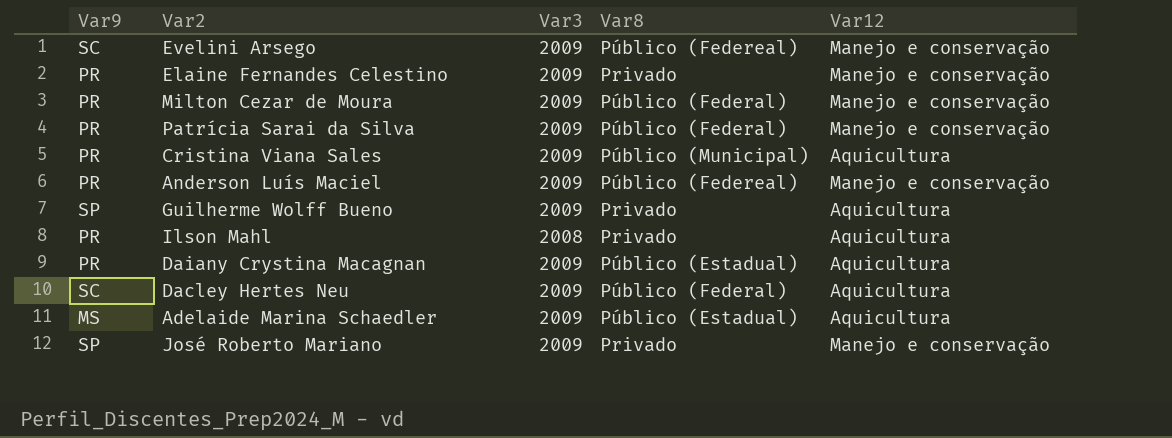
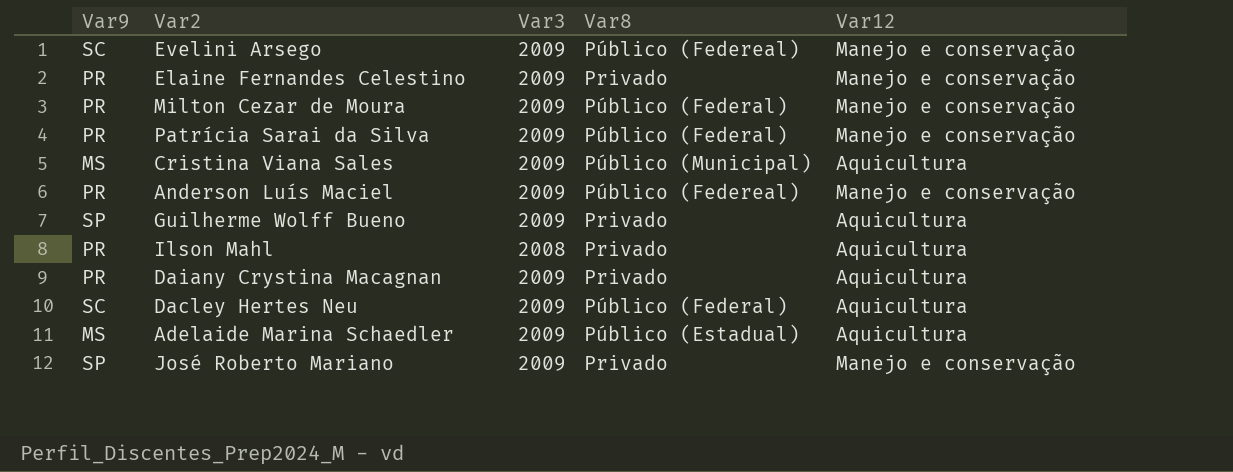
Cristina Viana Sales | Var9: PR -> MS
Daiany Crystina Macagnan | Var8: Público (Estadual) -> Privado

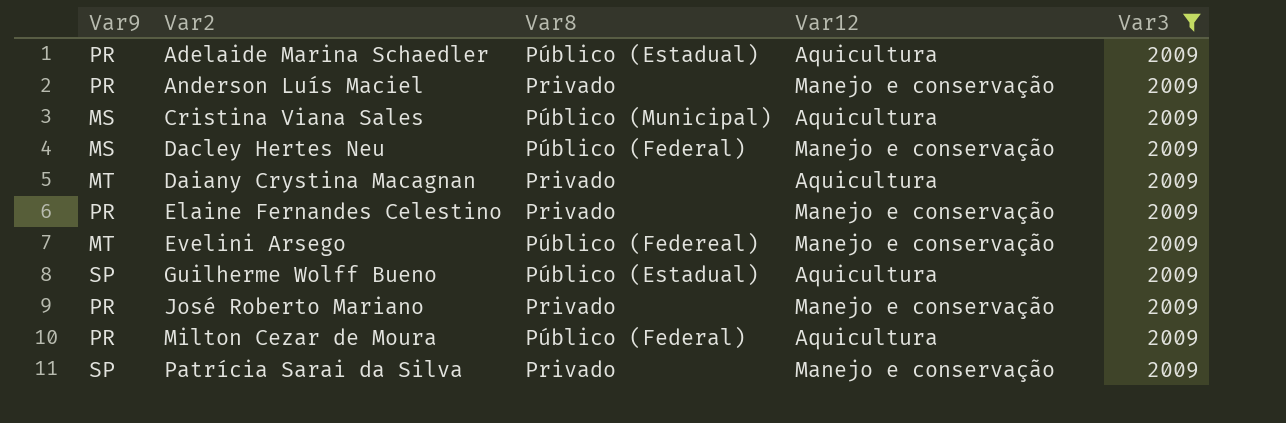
filter: none -> Var3 = 2009
row order: none -> Var2 ascending
column Var3 | position: 3 -> 5
Adelaide Marina Schaedler | Var9: MS -> PR
Anderson Luís Maciel | Var8: Público (Federeal) -> Privado
Dacley Hertes Neu | Var9: SC -> MS
Dacley Hertes Neu | Var12: Aquicultura -> Manejo e conservação
Daiany Crystina Macagnan | Var9: PR -> MT
Evelini Arsego | Var9: SC -> MT
Guilherme Wolff Bueno | Var8: Privado -> Público (Estadual)
José Roberto Mariano | Var9: SP -> PR
Milton Cezar de Moura | Var12: Manejo e conservação -> Aquicultura
Patrícia Sarai da Silva | Var9: PR -> SP
Patrícia Sarai da Silva | Var8: Público (Federal) -> Privado

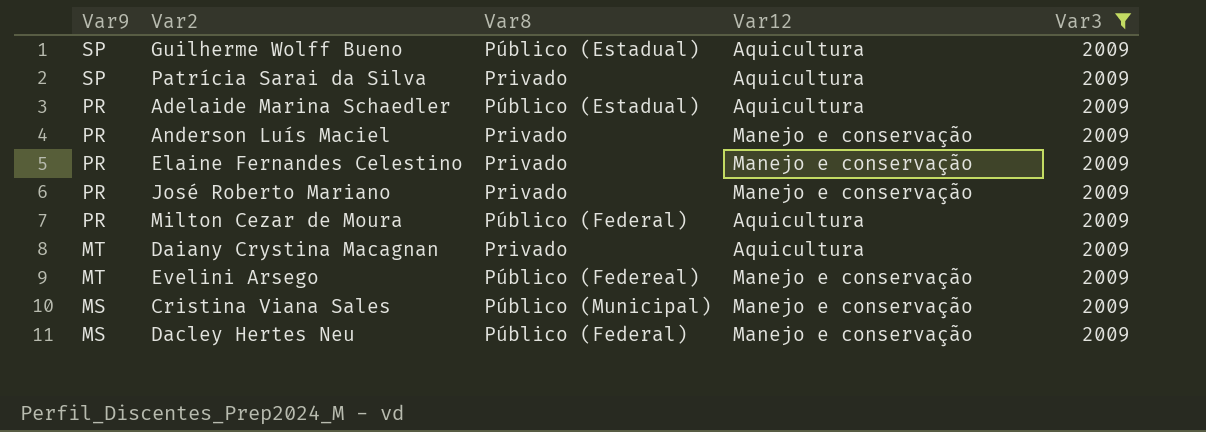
row order: Var2 ascending -> Var9 descending
Patrícia Sarai da Silva | Var12: Manejo e conservação -> Aquicultura
Cristina Viana Sales | Var12: Aquicultura -> Manejo e conservação

